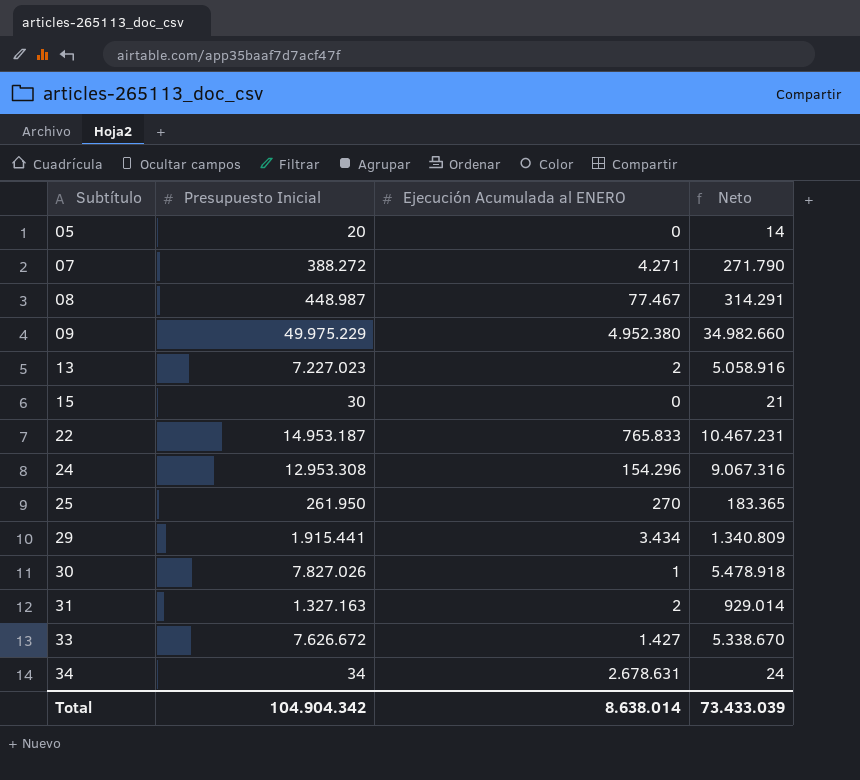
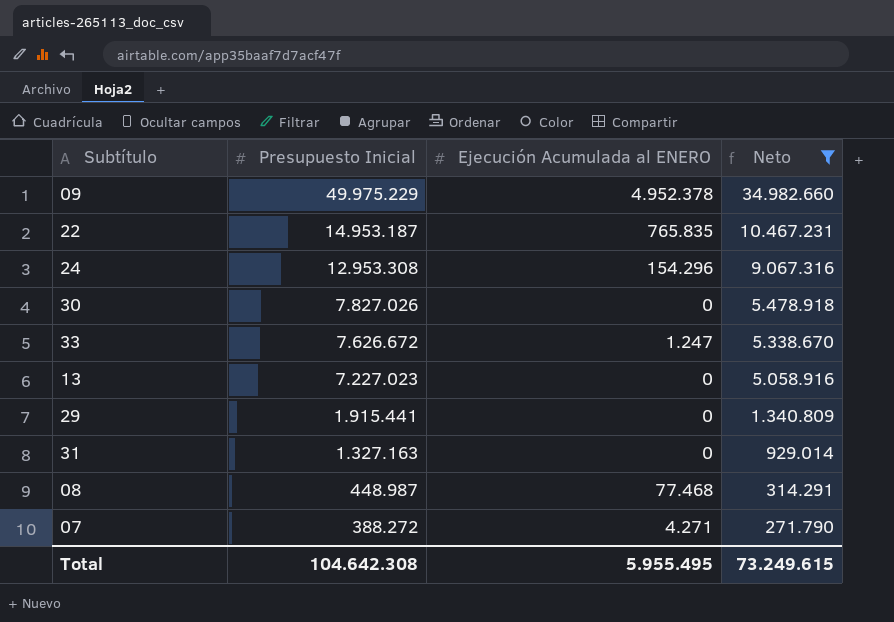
filter: none -> Neto >= 271.790
row order: Subtítulo ascending -> Presupuesto Inicial descending
09 | Ejecución Acumulada al ENERO: 4.952.380 -> 4.952.378
22 | Ejecución Acumulada al ENERO: 765.833 -> 765.835
30 | Ejecución Acumulada al ENERO: 1 -> 0
33 | Ejecución Acumulada al ENERO: 1.427 -> 1.247
13 | Ejecución Acumulada al ENERO: 2 -> 0
29 | Ejecución Acumulada al ENERO: 3.434 -> 0
31 | Ejecución Acumulada al ENERO: 2 -> 0
08 | Ejecución Acumulada al ENERO: 77.467 -> 77.468
Total | Presupuesto Inicial: 104.904.342 -> 104.642.308
Total | Ejecución Acumulada al ENERO: 8.638.014 -> 5.955.495
Total | Neto: 73.433.039 -> 73.249.615

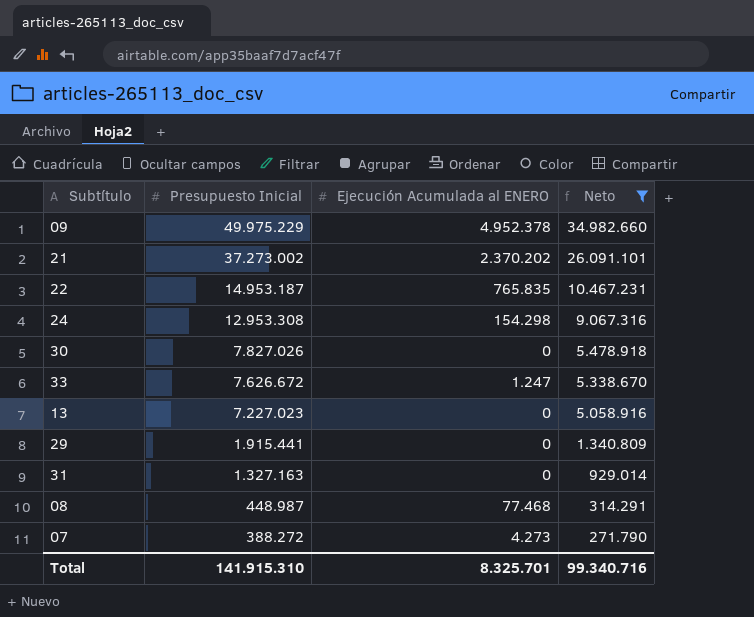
row 21: none -> 37.273.002 | 2.370.202 | 26.091.101
24 | Ejecución Acumulada al ENERO: 154.296 -> 154.298
07 | Ejecución Acumulada al ENERO: 4.271 -> 4.273
Total | Presupuesto Inicial: 104.642.308 -> 141.915.310
Total | Ejecución Acumulada al ENERO: 5.955.495 -> 8.325.701
Total | Neto: 73.249.615 -> 99.340.716

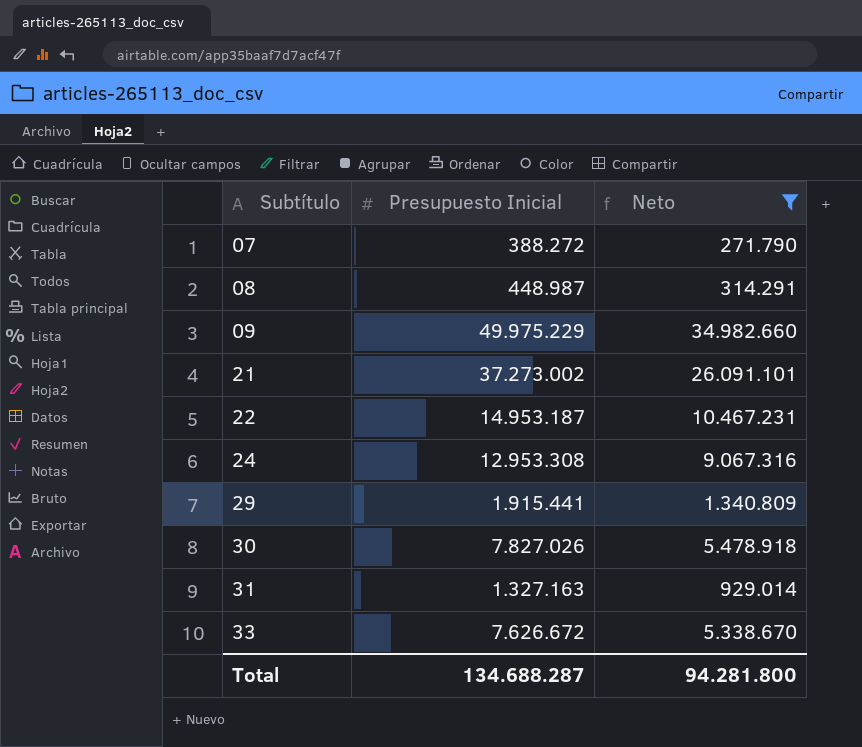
row order: Presupuesto Inicial descending -> Subtítulo ascending
column Ejecución Acumulada al ENERO | position: 3 -> none
row 13: 7.227.023 | 0 | 5.058.916 -> none
Total | Presupuesto Inicial: 141.915.310 -> 134.688.287
Total | Neto: 99.340.716 -> 94.281.800

